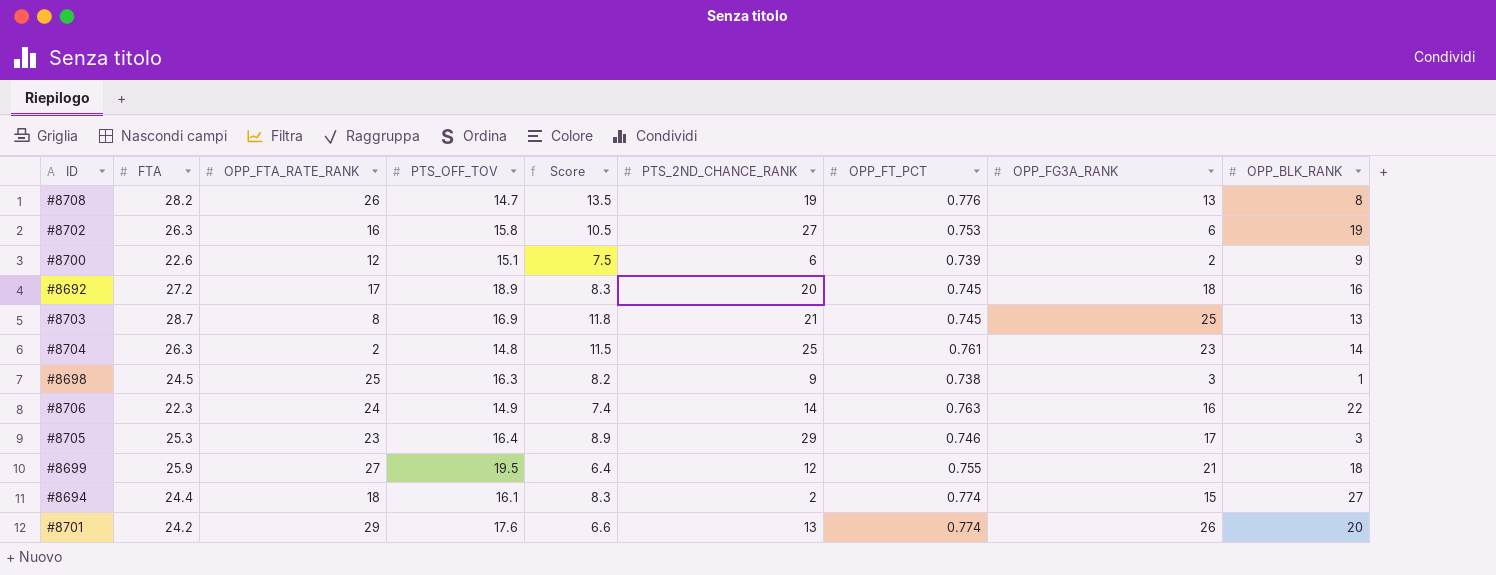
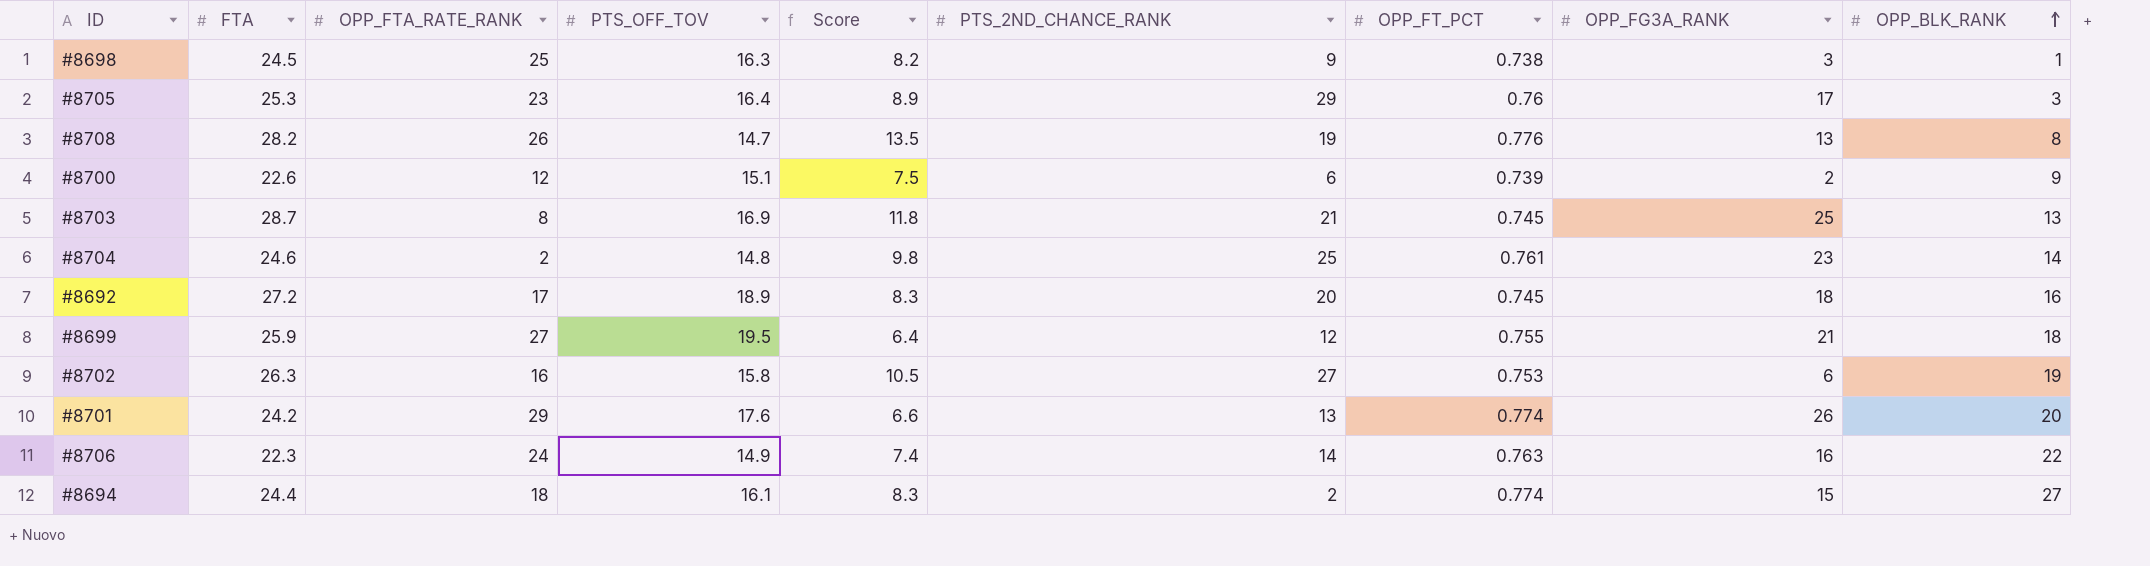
row order: none -> OPP_BLK_RANK ascending
#8705 | OPP_FT_PCT: 0.746 -> 0.76
#8704 | FTA: 26.3 -> 24.6
#8704 | Score: 11.5 -> 9.8

